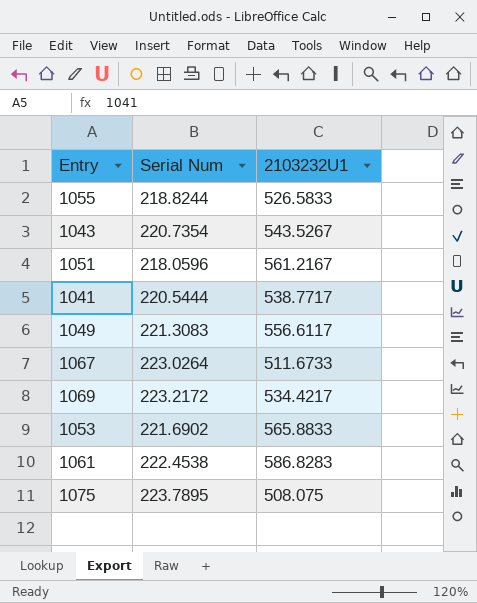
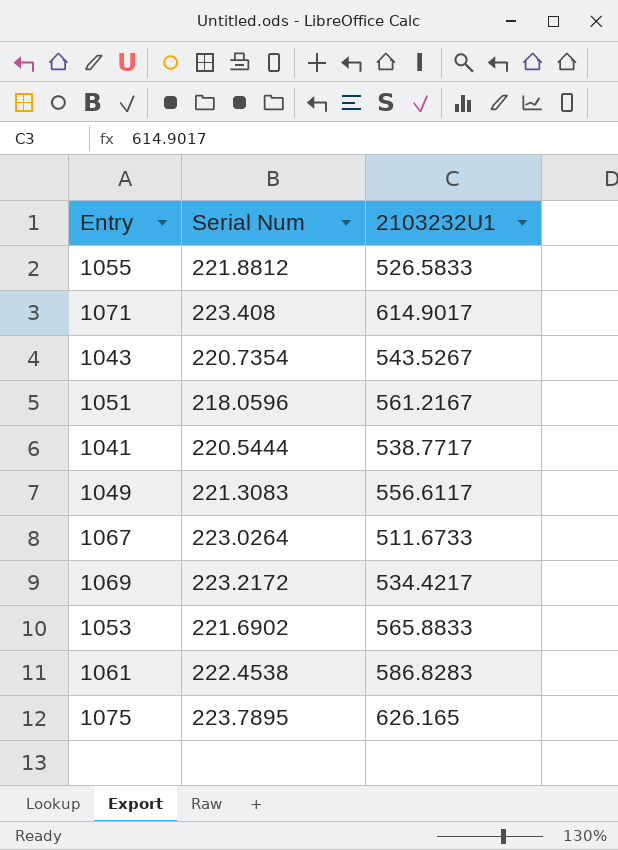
1055 | Serial Num: 218.8244 -> 221.8812
row 1071: none -> 223.408 | 614.9017
1075 | 2103232U1: 508.075 -> 626.165

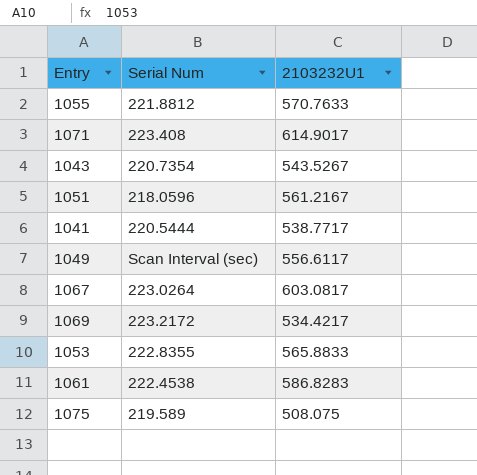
1055 | 2103232U1: 526.5833 -> 570.7633
1049 | Serial Num: 221.3083 -> Scan Interval (sec)
1067 | 2103232U1: 511.6733 -> 603.0817
1053 | Serial Num: 221.6902 -> 222.8355
1075 | Serial Num: 223.7895 -> 219.589
1075 | 2103232U1: 626.165 -> 508.075

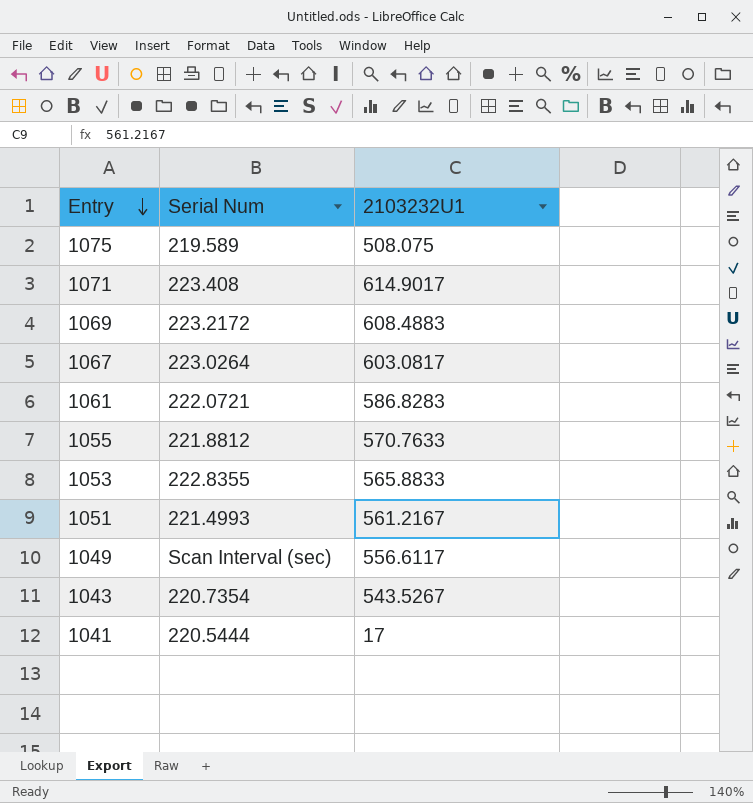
row order: none -> Entry descending
1069 | 2103232U1: 534.4217 -> 608.4883
1061 | Serial Num: 222.4538 -> 222.0721
1051 | Serial Num: 218.0596 -> 221.4993
1041 | 2103232U1: 538.7717 -> 17

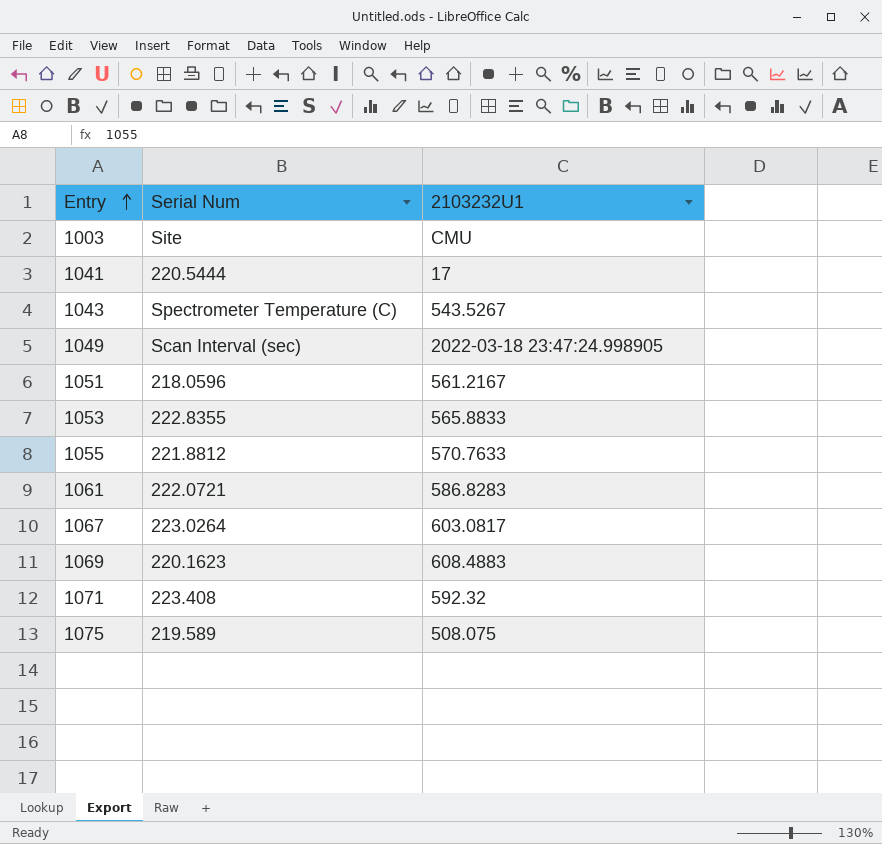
row order: Entry descending -> Entry ascending
row 1003: none -> Site | CMU
1043 | Serial Num: 220.7354 -> Spectrometer Temperature (C)
1049 | 2103232U1: 556.6117 -> 2022-03-18 23:47:24.998905
1051 | Serial Num: 221.4993 -> 218.0596
1069 | Serial Num: 223.2172 -> 220.1623
1071 | 2103232U1: 614.9017 -> 592.32

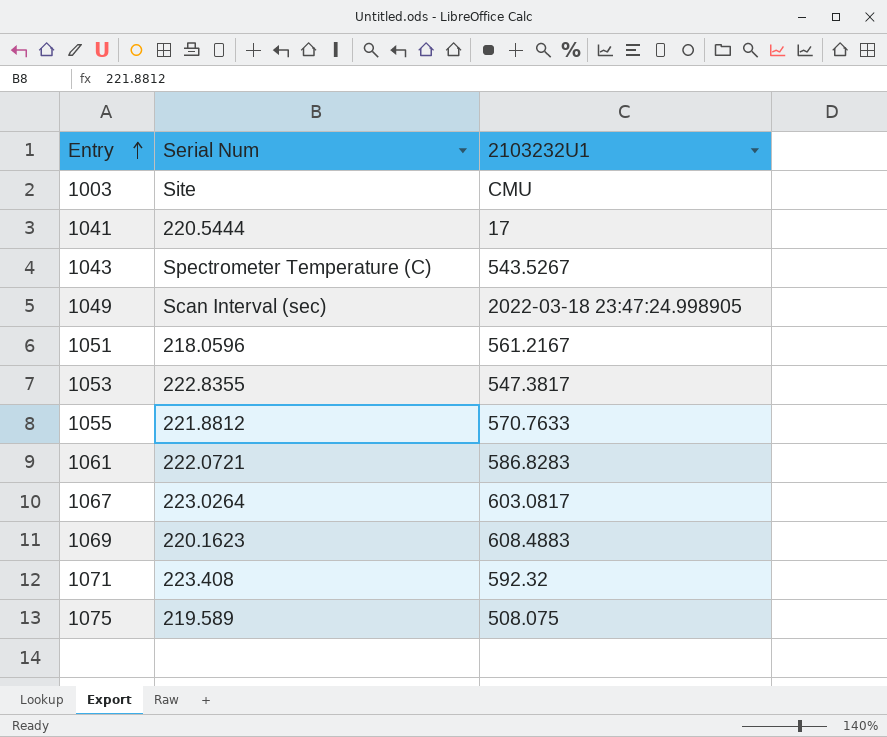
1053 | 2103232U1: 565.8833 -> 547.3817

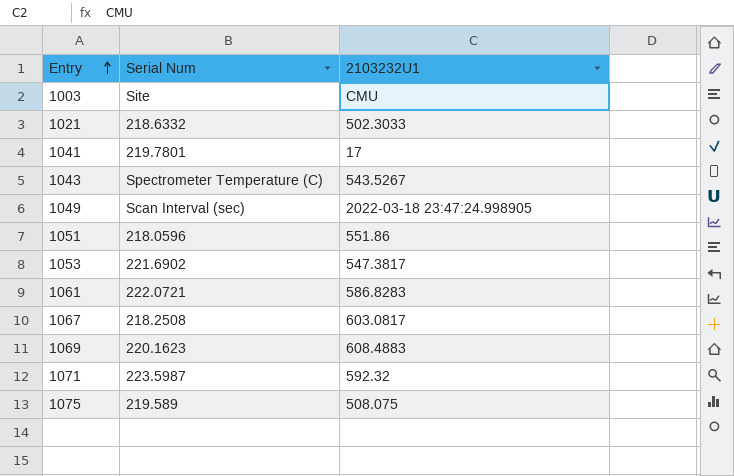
row 1055: 221.8812 | 570.7633 -> none
row 1021: none -> 218.6332 | 502.3033
1041 | Serial Num: 220.5444 -> 219.7801
1051 | 2103232U1: 561.2167 -> 551.86
1053 | Serial Num: 222.8355 -> 221.6902
1067 | Serial Num: 223.0264 -> 218.2508
1071 | Serial Num: 223.408 -> 223.5987

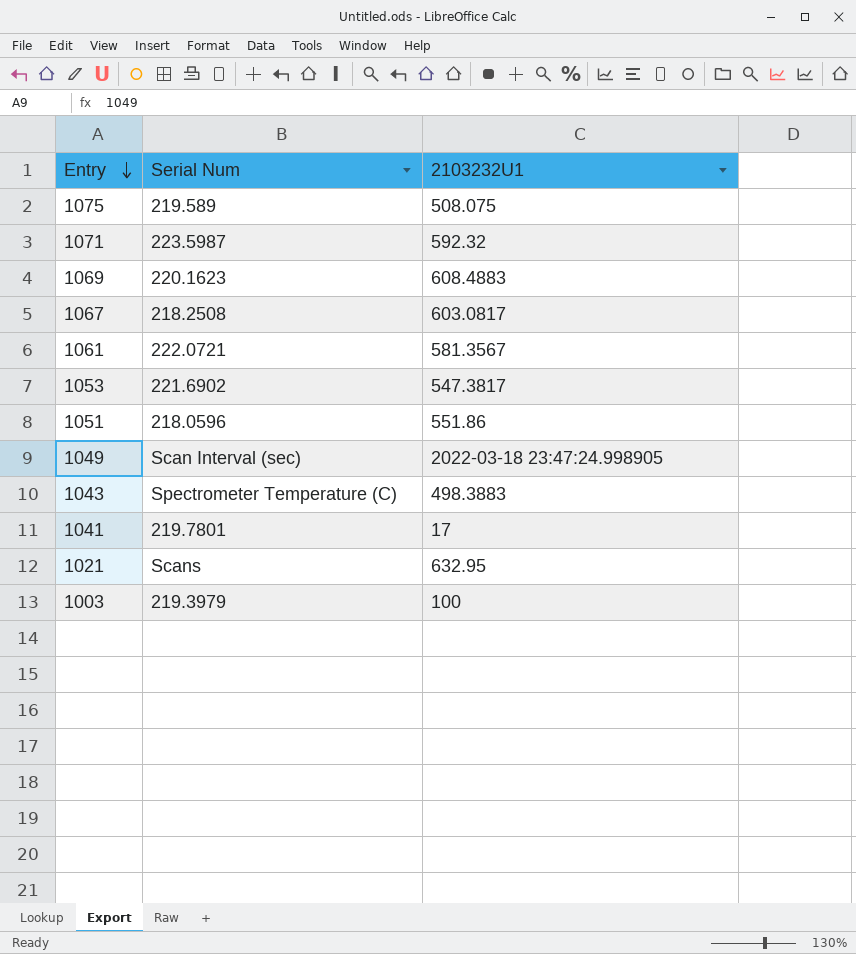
row order: Entry ascending -> Entry descending
1061 | 2103232U1: 586.8283 -> 581.3567
1043 | 2103232U1: 543.5267 -> 498.3883
1021 | Serial Num: 218.6332 -> Scans
1021 | 2103232U1: 502.3033 -> 632.95
1003 | Serial Num: Site -> 219.3979
1003 | 2103232U1: CMU -> 100

